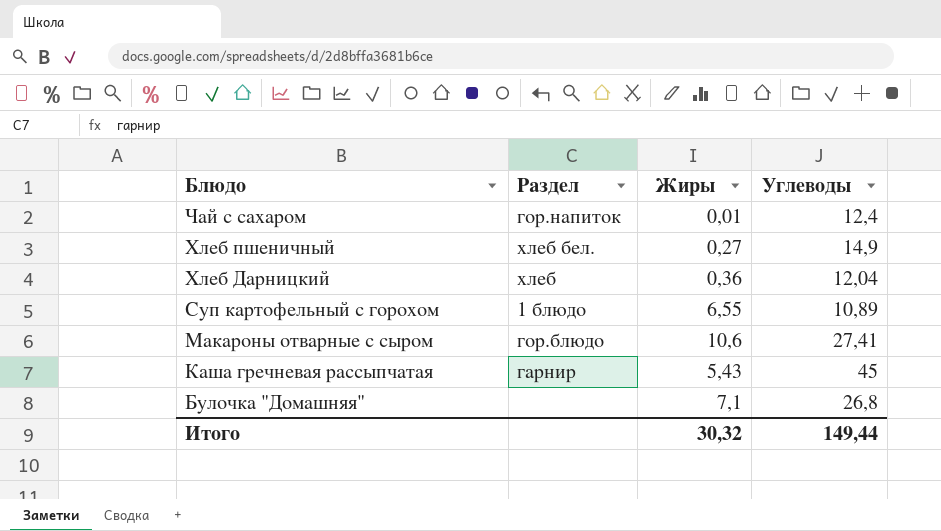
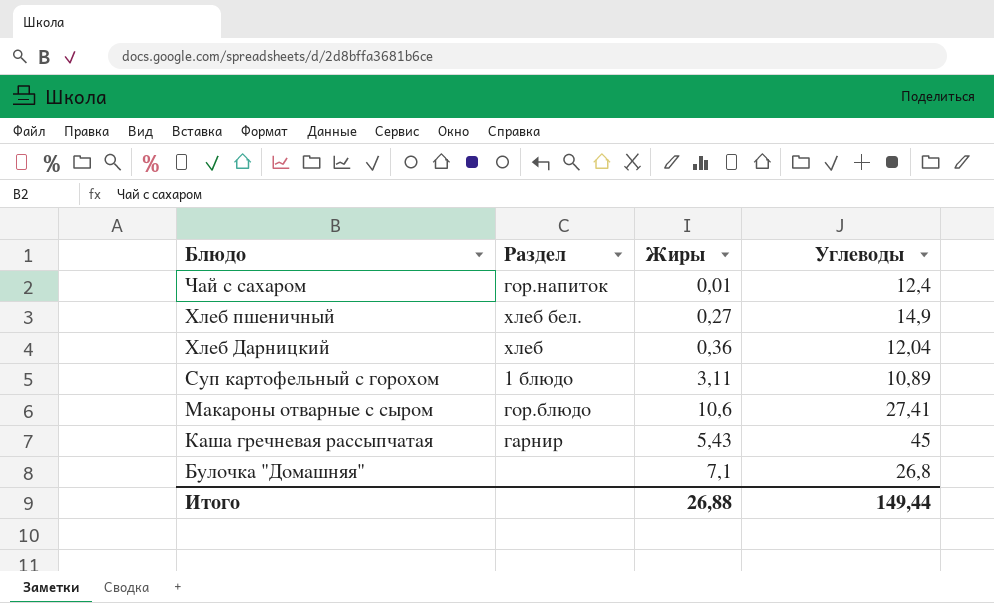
Суп картофельный с горохом | Жиры: 6,55 -> 3,11
Итого | Жиры: 30,32 -> 26,88

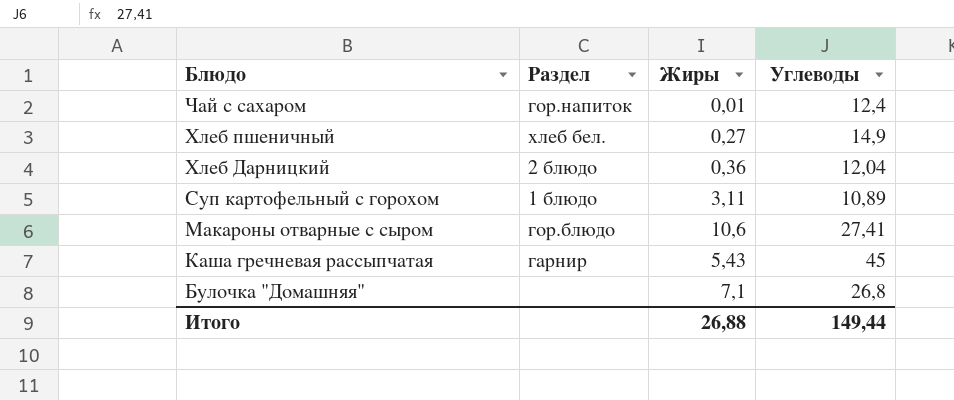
Хлеб Дарницкий | Раздел: хлеб -> 2 блюдо

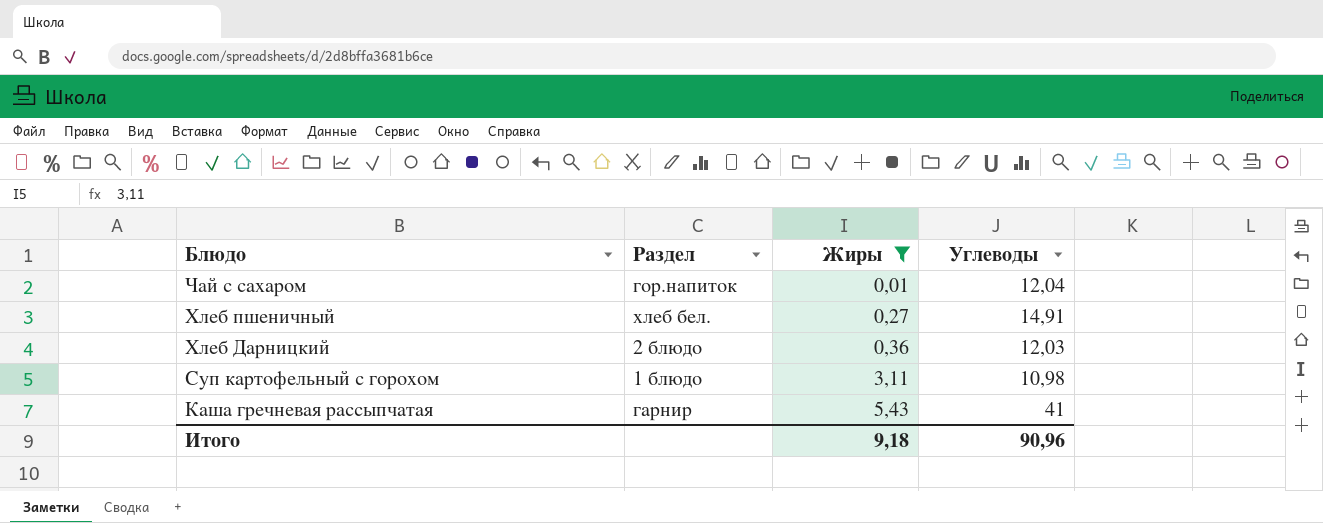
filter: none -> Жиры <= 5,43
Чай с сахаром | Углеводы: 12,4 -> 12,04
Хлеб пшеничный | Углеводы: 14,9 -> 14,91
Хлеб Дарницкий | Углеводы: 12,04 -> 12,03
Суп картофельный с горохом | Углеводы: 10,89 -> 10,98
Каша гречневая рассыпчатая | Углеводы: 45 -> 41
Итого | Жиры: 26,88 -> 9,18
Итого | Углеводы: 149,44 -> 90,96

